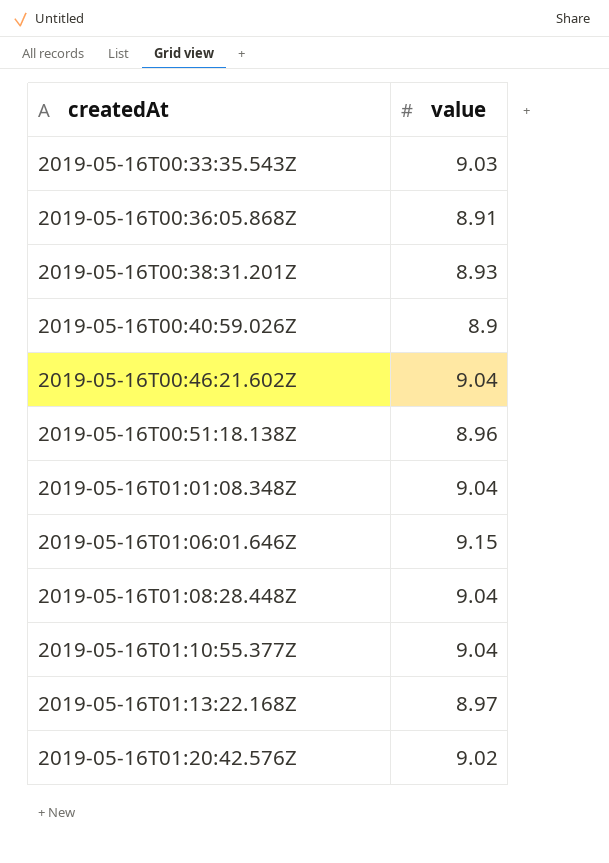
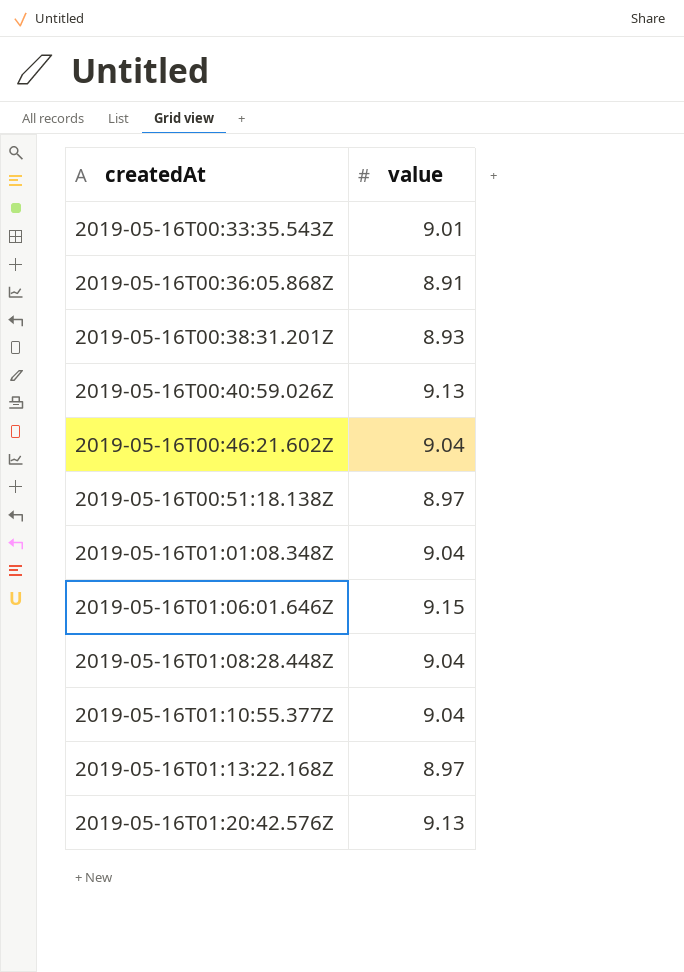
2019-05-16T00:33:35.543Z | value: 9.03 -> 9.01
2019-05-16T00:40:59.026Z | value: 8.9 -> 9.13
2019-05-16T00:51:18.138Z | value: 8.96 -> 8.97
2019-05-16T01:20:42.576Z | value: 9.02 -> 9.13

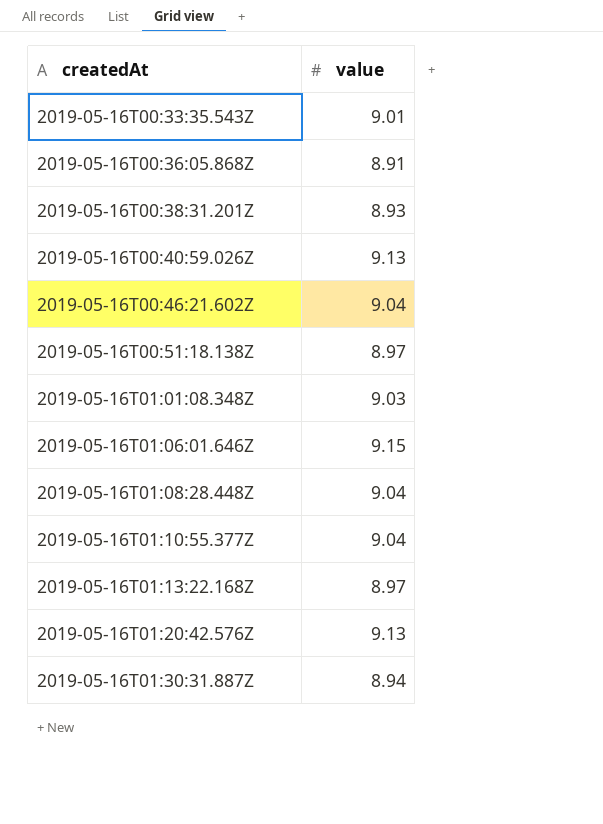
2019-05-16T01:01:08.348Z | value: 9.04 -> 9.03
row 2019-05-16T01:30:31.887Z: none -> 8.94

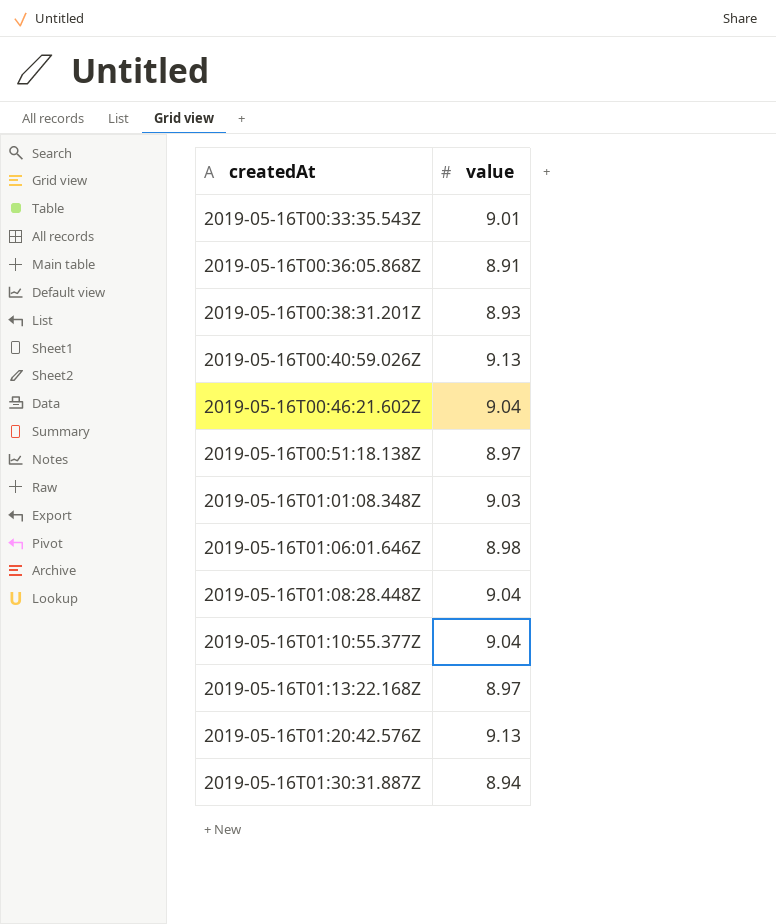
2019-05-16T01:06:01.646Z | value: 9.15 -> 8.98

